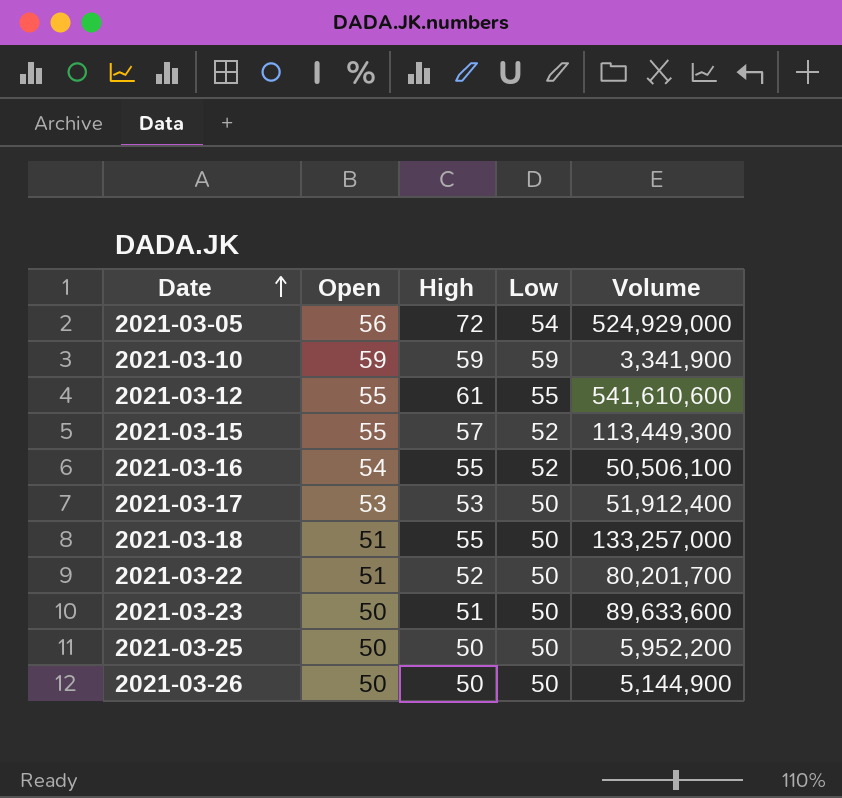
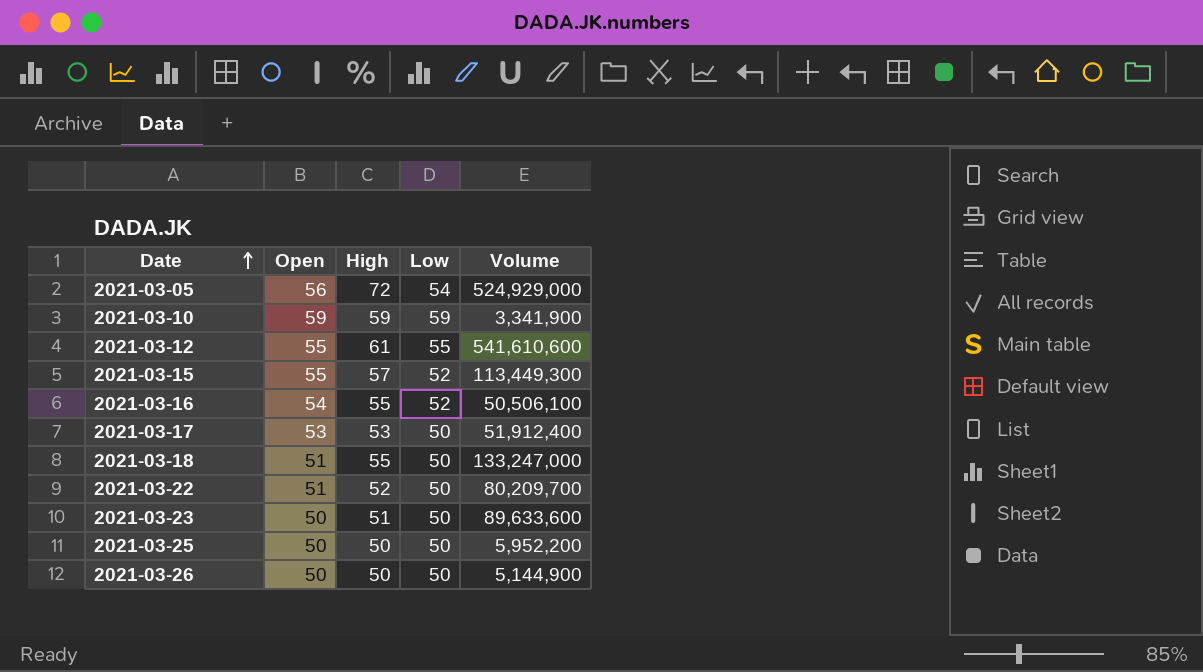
2021-03-18 | Volume: 133,257,000 -> 133,247,000
2021-03-22 | Volume: 80,201,700 -> 80,209,700

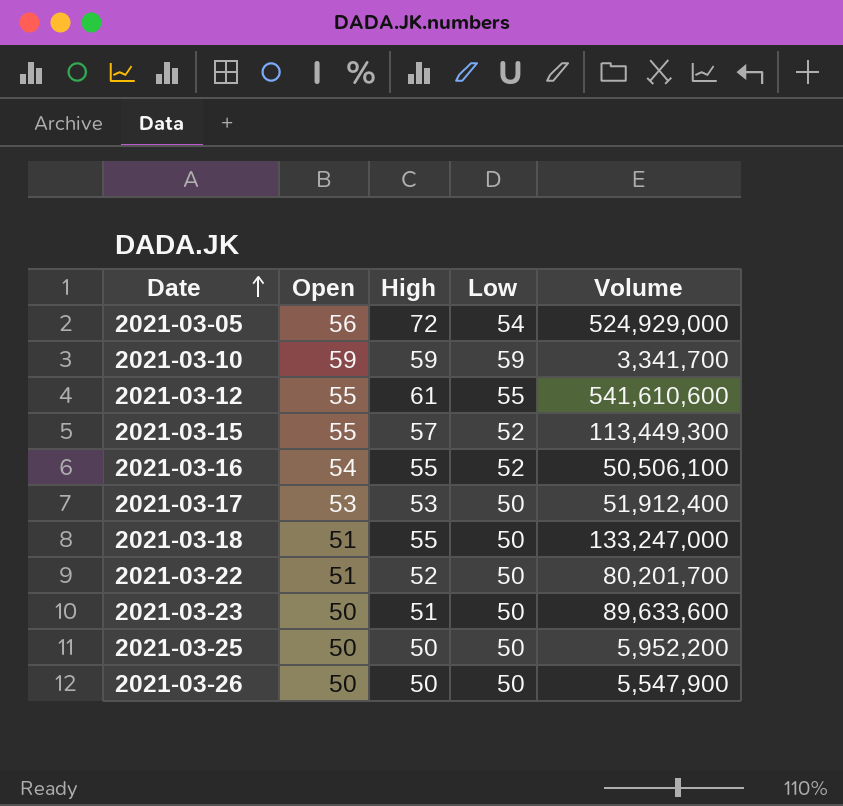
2021-03-10 | Volume: 3,341,900 -> 3,341,700
2021-03-22 | Volume: 80,209,700 -> 80,201,700
2021-03-26 | Volume: 5,144,900 -> 5,547,900

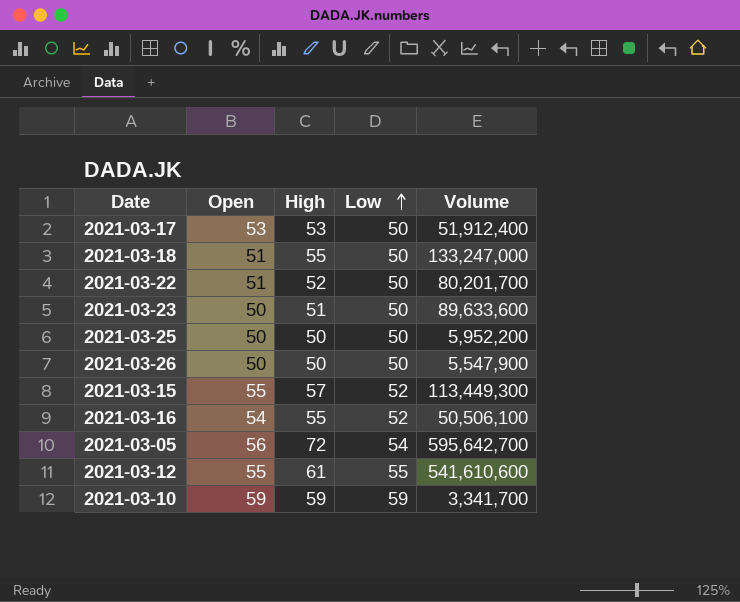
row order: Date ascending -> Low ascending
2021-03-05 | Volume: 524,929,000 -> 595,642,700

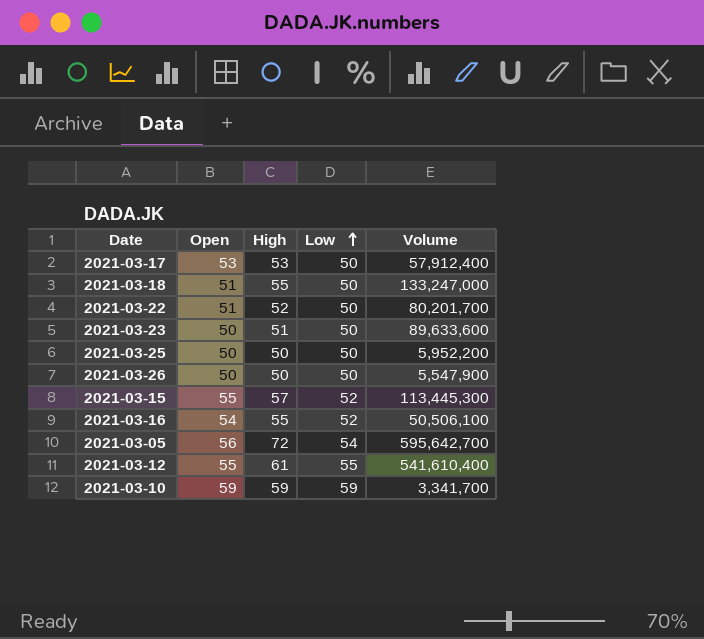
2021-03-17 | Volume: 51,912,400 -> 57,912,400
2021-03-15 | Volume: 113,449,300 -> 113,445,300
2021-03-12 | Volume: 541,610,600 -> 541,610,400

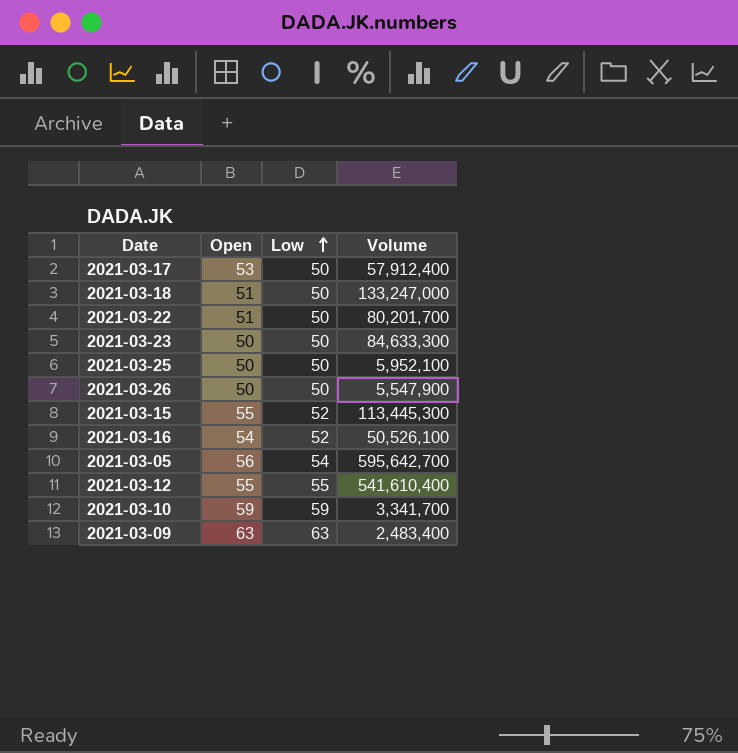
column High | position: 3 -> none
2021-03-23 | Volume: 89,633,600 -> 84,633,300
2021-03-25 | Volume: 5,952,200 -> 5,952,100
2021-03-16 | Volume: 50,506,100 -> 50,526,100
row 2021-03-09: none -> 63 | 63 | 2,483,400

